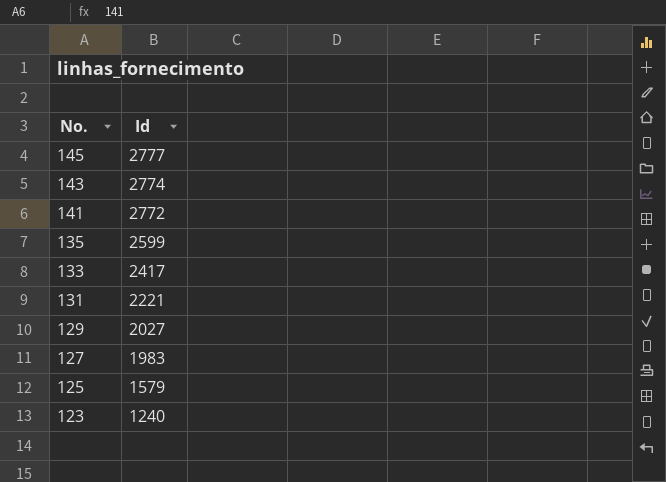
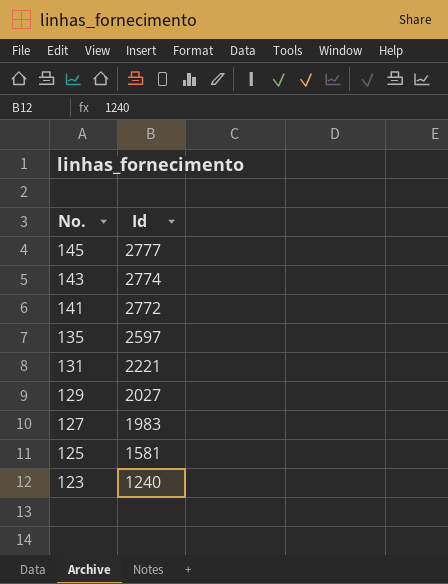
row 133: 2417 -> none
135 | Id: 2599 -> 2597
125 | Id: 1579 -> 1581

